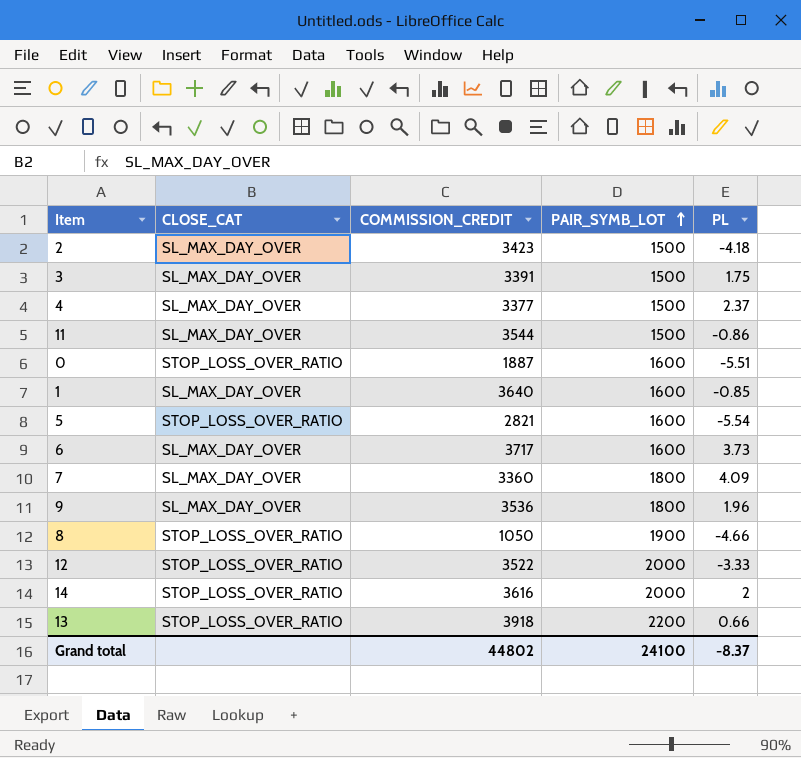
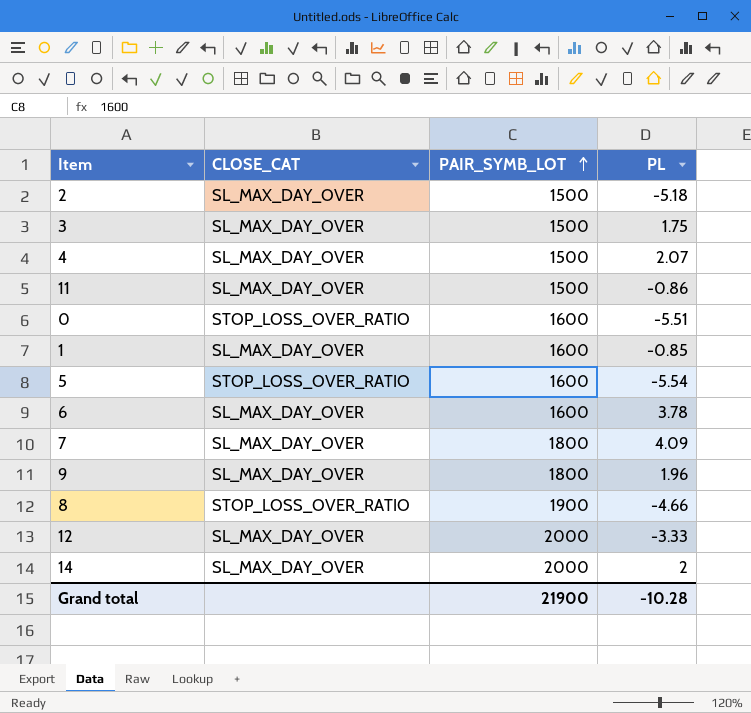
column COMMISSION_CREDIT | position: 3 -> none
row 13: STOP_LOSS_OVER_RATIO | 3918 | 2200 | 0.66 -> none
2 | PL: -4.18 -> -5.18
4 | PL: 2.37 -> 2.07
6 | PL: 3.73 -> 3.78
12 | CLOSE_CAT: STOP_LOSS_OVER_RATIO -> SL_MAX_DAY_OVER
14 | CLOSE_CAT: STOP_LOSS_OVER_RATIO -> SL_MAX_DAY_OVER
Grand total | PAIR_SYMB_LOT: 24100 -> 21900
Grand total | PL: -8.37 -> -10.28

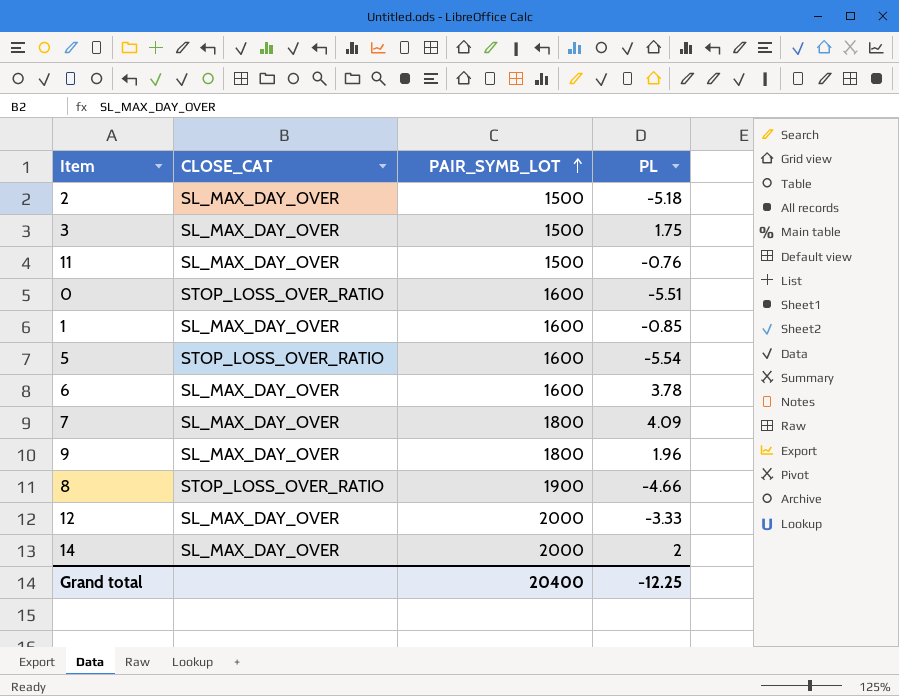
row 4: SL_MAX_DAY_OVER | 1500 | 2.07 -> none
11 | PL: -0.86 -> -0.76
Grand total | PAIR_SYMB_LOT: 21900 -> 20400
Grand total | PL: -10.28 -> -12.25

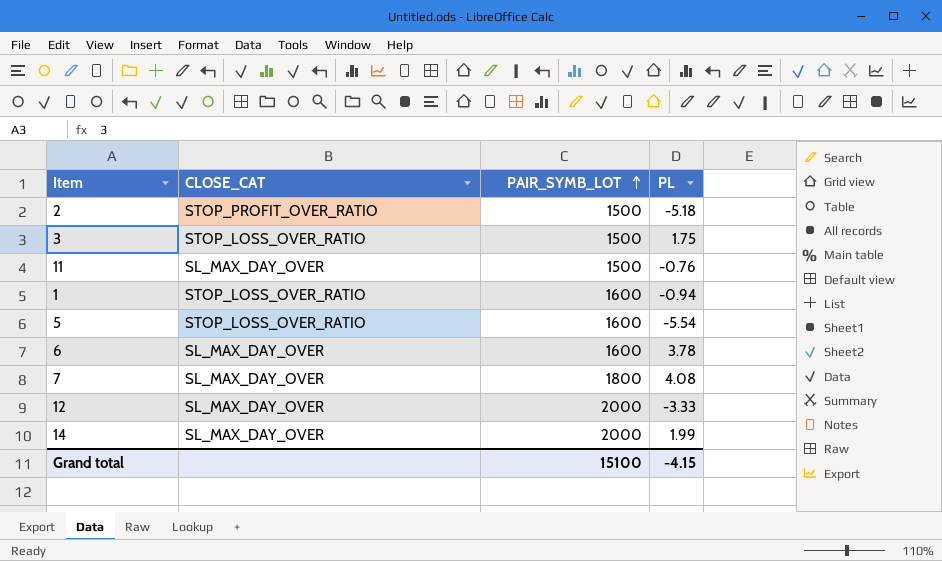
row 0: STOP_LOSS_OVER_RATIO | 1600 | -5.51 -> none
row 9: SL_MAX_DAY_OVER | 1800 | 1.96 -> none
row 8: STOP_LOSS_OVER_RATIO | 1900 | -4.66 -> none
2 | CLOSE_CAT: SL_MAX_DAY_OVER -> STOP_PROFIT_OVER_RATIO
3 | CLOSE_CAT: SL_MAX_DAY_OVER -> STOP_LOSS_OVER_RATIO
1 | CLOSE_CAT: SL_MAX_DAY_OVER -> STOP_LOSS_OVER_RATIO
1 | PL: -0.85 -> -0.94
7 | PL: 4.09 -> 4.08
14 | PL: 2 -> 1.99
Grand total | PAIR_SYMB_LOT: 20400 -> 15100
Grand total | PL: -12.25 -> -4.15

